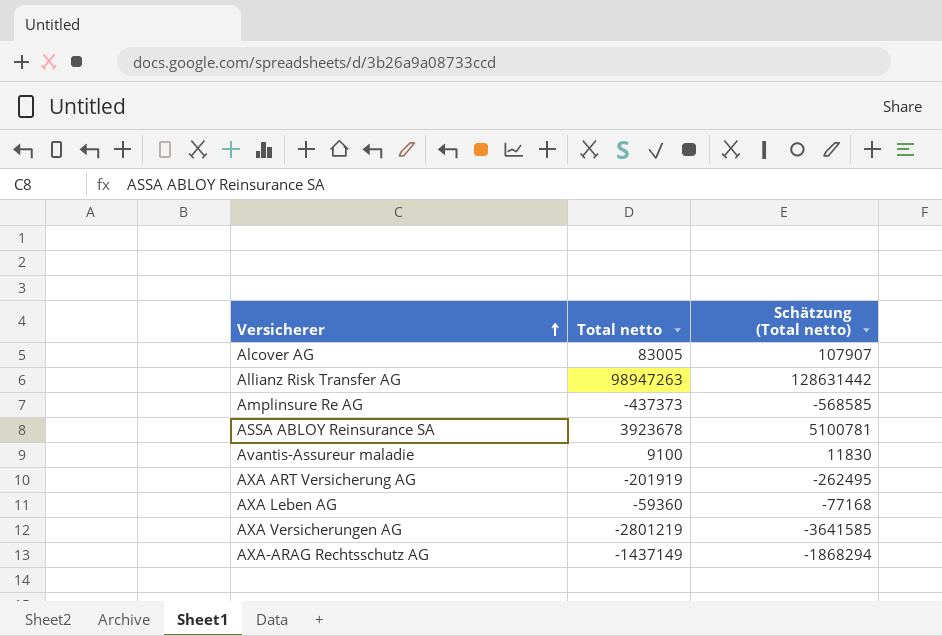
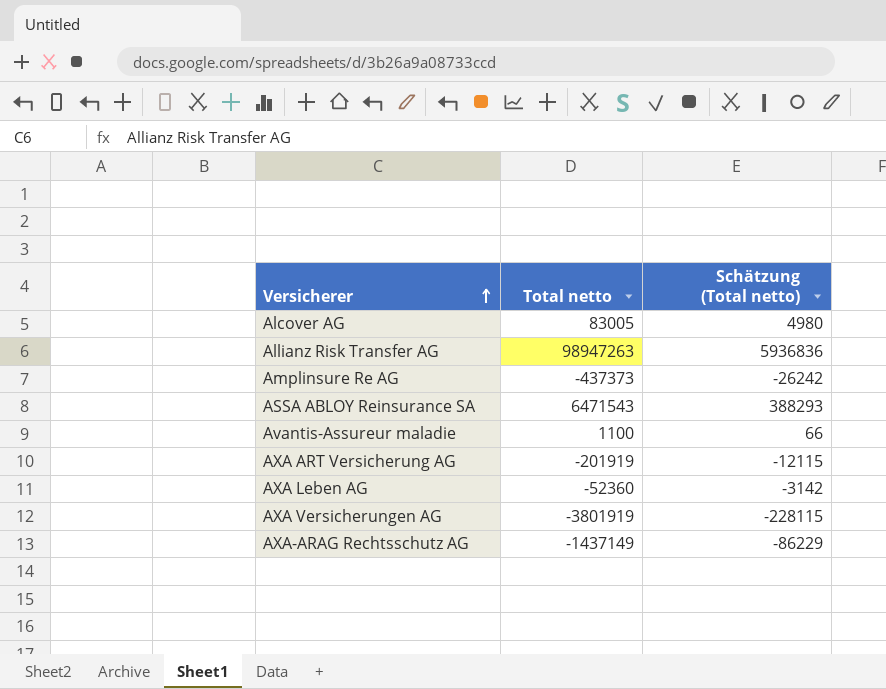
column Schätzung (Total netto) | formula: [Total netto] * 1,3 -> [Total netto] * 0,06
ASSA ABLOY Reinsurance SA | Total netto: 3923678 -> 6471543
Avantis-Assureur maladie | Total netto: 9100 -> 1100
AXA Leben AG | Total netto: -59360 -> -52360
AXA Versicherungen AG | Total netto: -2801219 -> -3801919

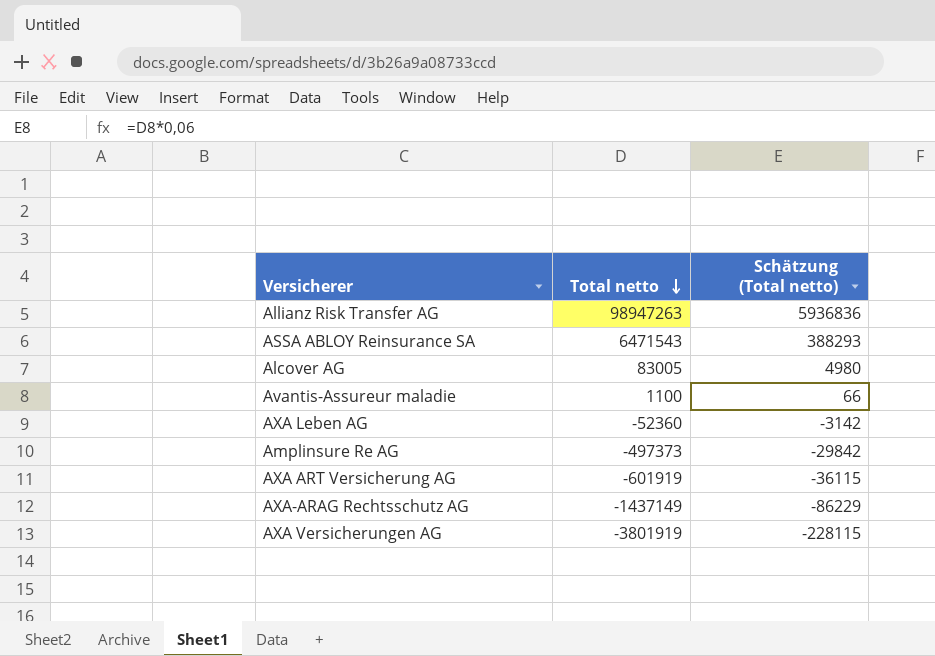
row order: Versicherer ascending -> Total netto descending
Amplinsure Re AG | Total netto: -437373 -> -497373
Amplinsure Re AG | Schätzung (Total netto): -26242 -> -29842
AXA ART Versicherung AG | Total netto: -201919 -> -601919
AXA ART Versicherung AG | Schätzung (Total netto): -12115 -> -36115

